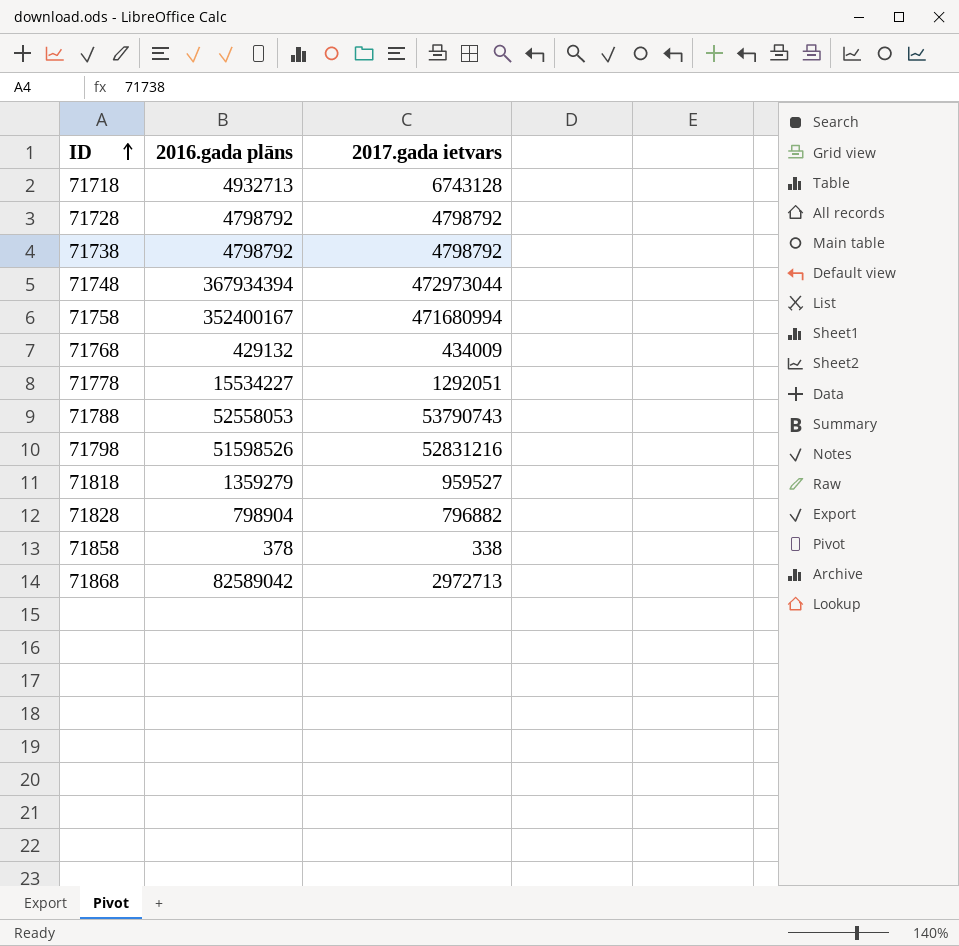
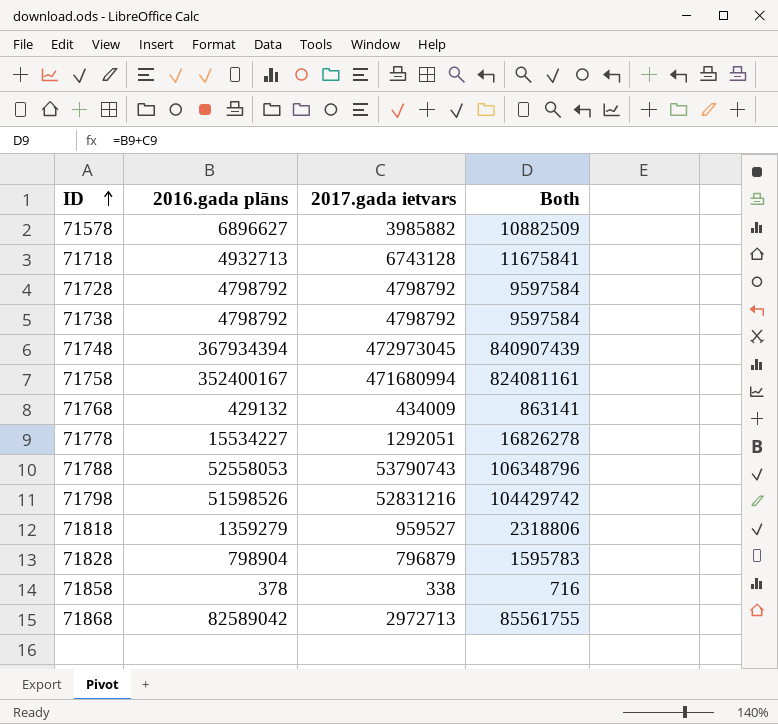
column Both | formula: none -> [2016.gada plāns] + [2017.gada ietvars]
row 71578: none -> 6896627 | 3985882 | 10882509
71748 | 2017.gada ietvars: 472973044 -> 472973045
71828 | 2017.gada ietvars: 796882 -> 796879

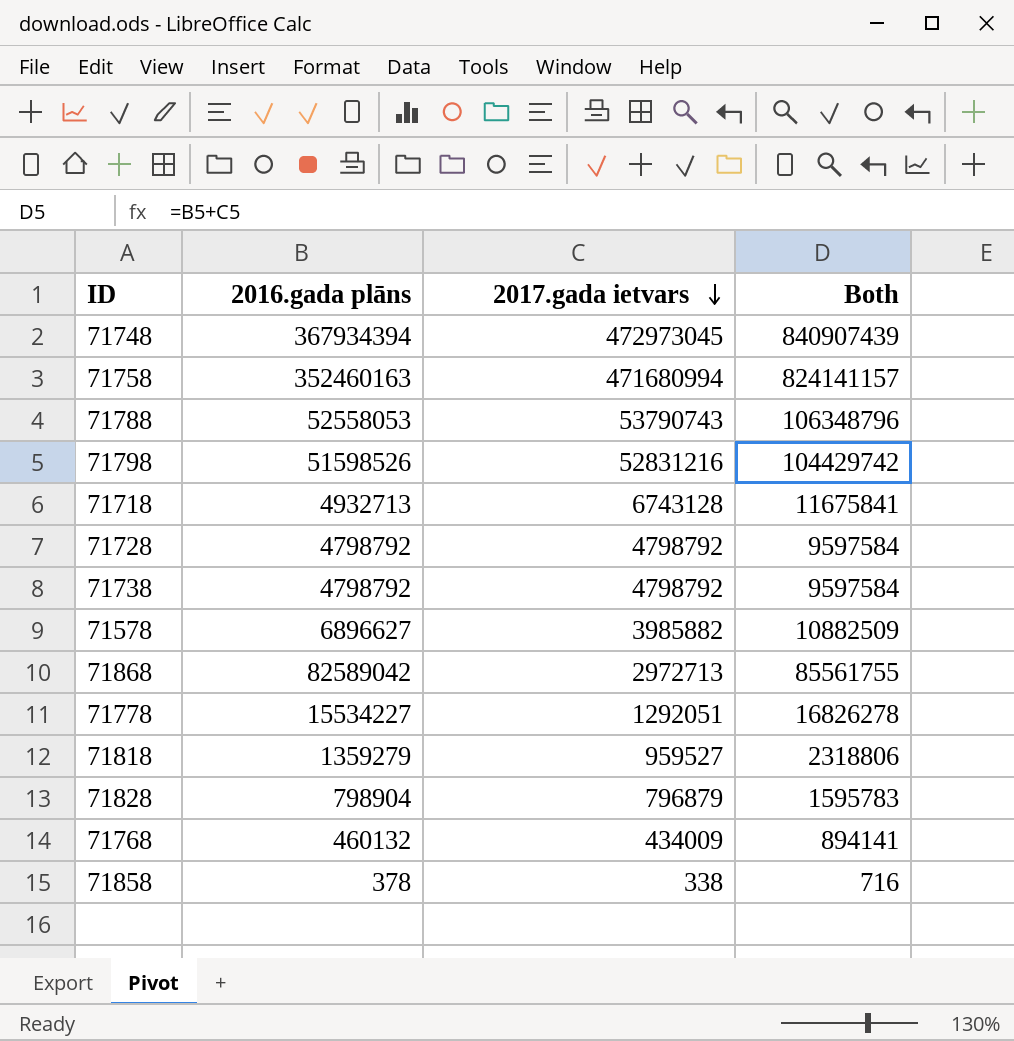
row order: ID ascending -> 2017.gada ietvars descending
71758 | 2016.gada plāns: 352400167 -> 352460163
71758 | Both: 824081161 -> 824141157
71768 | 2016.gada plāns: 429132 -> 460132
71768 | Both: 863141 -> 894141

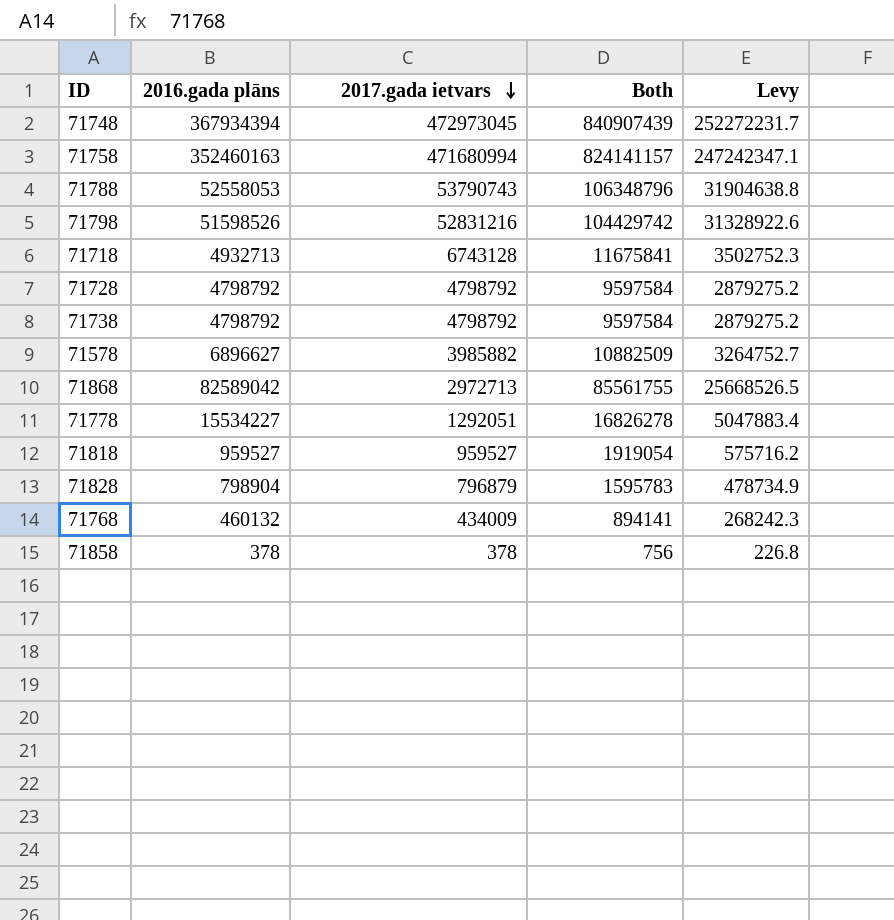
column Levy | formula: none -> [Both] * 0.3
71818 | 2016.gada plāns: 1359279 -> 959527
71818 | Both: 2318806 -> 1919054
71858 | 2017.gada ietvars: 338 -> 378
71858 | Both: 716 -> 756

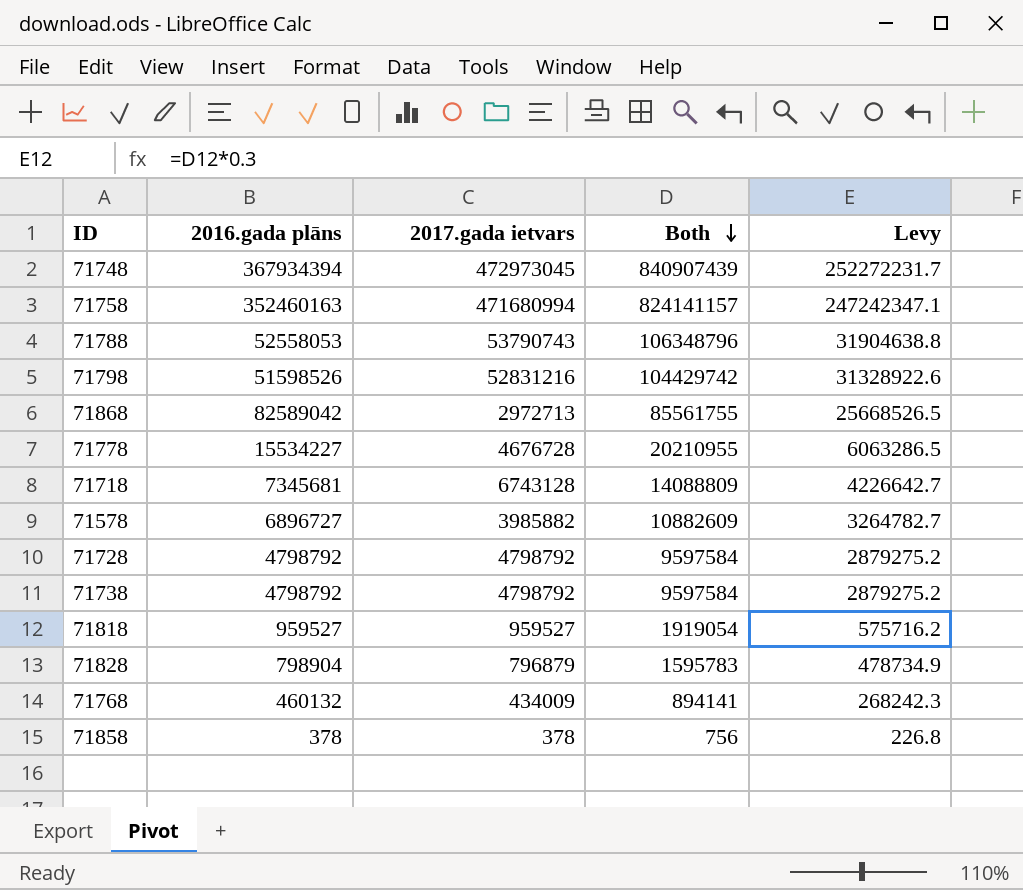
row order: 2017.gada ietvars descending -> Both descending
71778 | 2017.gada ietvars: 1292051 -> 4676728
71778 | Both: 16826278 -> 20210955
71778 | Levy: 5047883.4 -> 6063286.5
71718 | 2016.gada plāns: 4932713 -> 7345681
71718 | Both: 11675841 -> 14088809
71718 | Levy: 3502752.3 -> 4226642.7
71578 | 2016.gada plāns: 6896627 -> 6896727
71578 | Both: 10882509 -> 10882609
71578 | Levy: 3264752.7 -> 3264782.7

